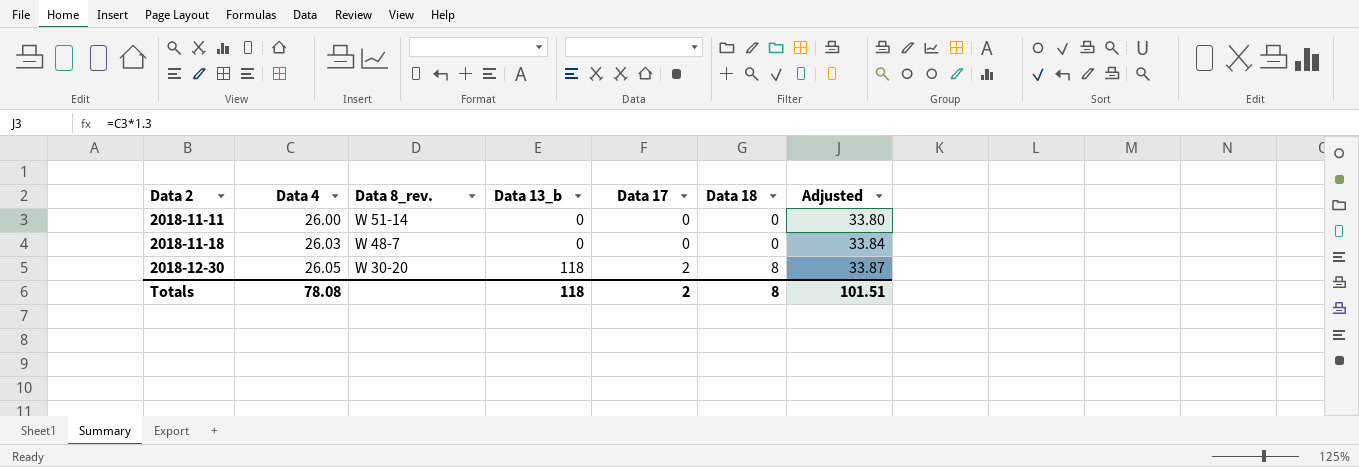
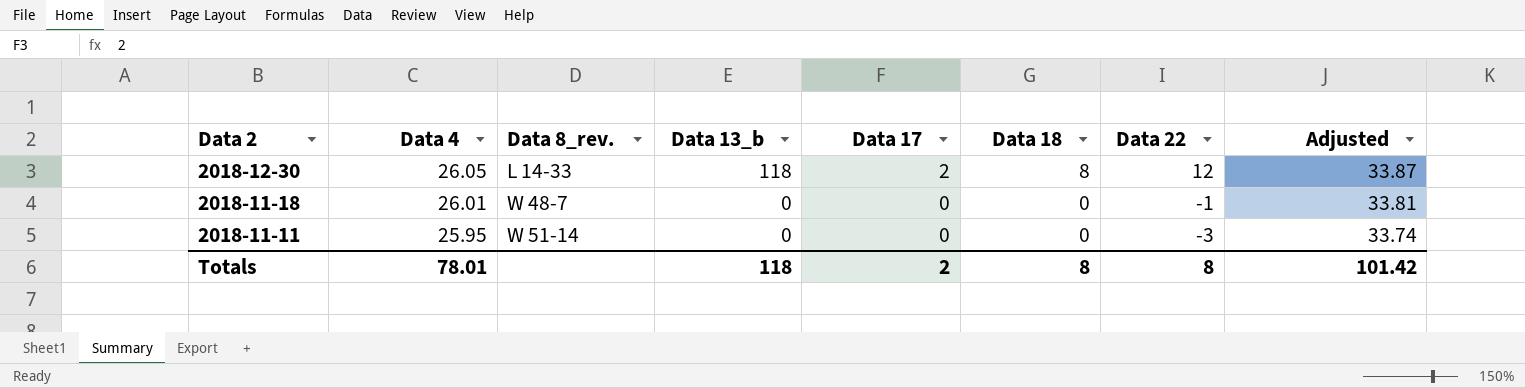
row order: Data 2 ascending -> Data 2 descending
column Data 22 | position: none -> 7
2018-12-30 | Data 8_rev.: W 30-20 -> L 14-33
2018-11-18 | Data 4: 26.03 -> 26.01
2018-11-18 | Adjusted: 33.84 -> 33.81
2018-11-11 | Data 4: 26.00 -> 25.95
2018-11-11 | Adjusted: 33.80 -> 33.74
Totals | Data 4: 78.08 -> 78.01
Totals | Adjusted: 101.51 -> 101.42

